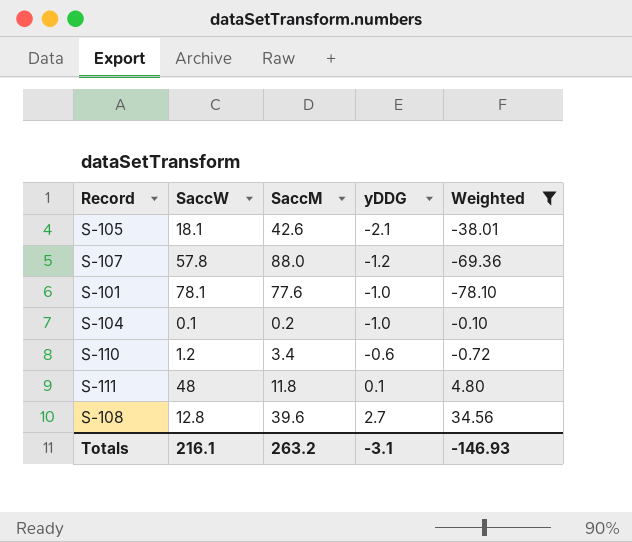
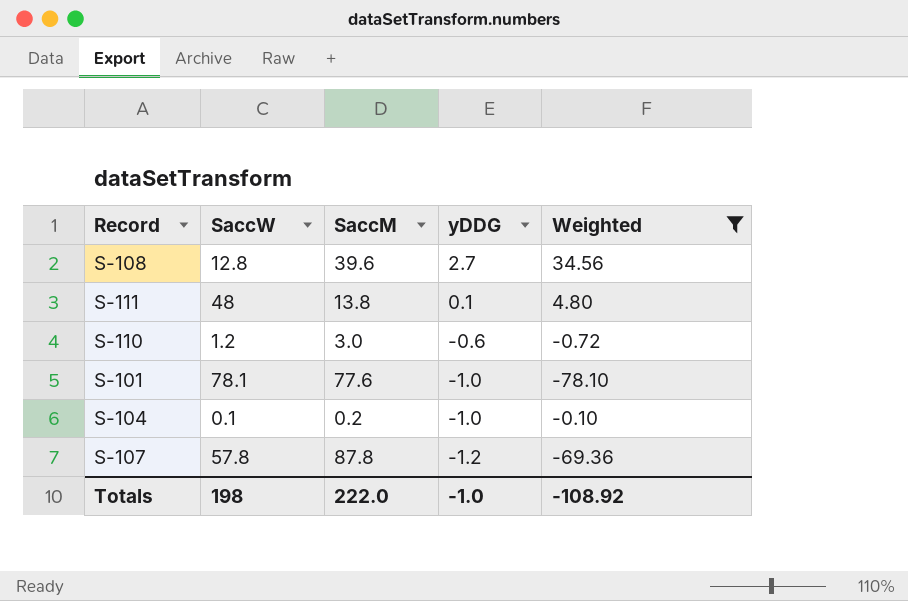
row order: yDDG ascending -> yDDG descending
row S-105: 18.1 | 42.6 | -2.1 | -38.01 -> none
S-111 | SaccM: 11.8 -> 13.8
S-110 | SaccM: 3.4 -> 3.0
S-107 | SaccM: 88.0 -> 87.8
Totals | SaccW: 216.1 -> 198
Totals | SaccM: 263.2 -> 222.0
Totals | yDDG: -3.1 -> -1.0
Totals | Weighted: -146.93 -> -108.92

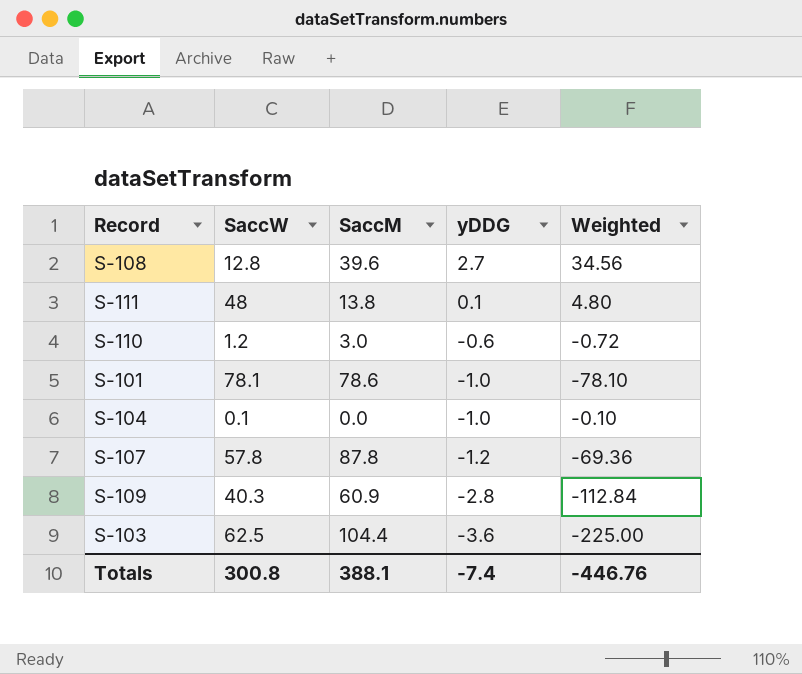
filter: Weighted >= -78.10 -> none
S-101 | SaccM: 77.6 -> 78.6
S-104 | SaccM: 0.2 -> 0.0
Totals | SaccW: 198 -> 300.8
Totals | SaccM: 222.0 -> 388.1
Totals | yDDG: -1.0 -> -7.4
Totals | Weighted: -108.92 -> -446.76

